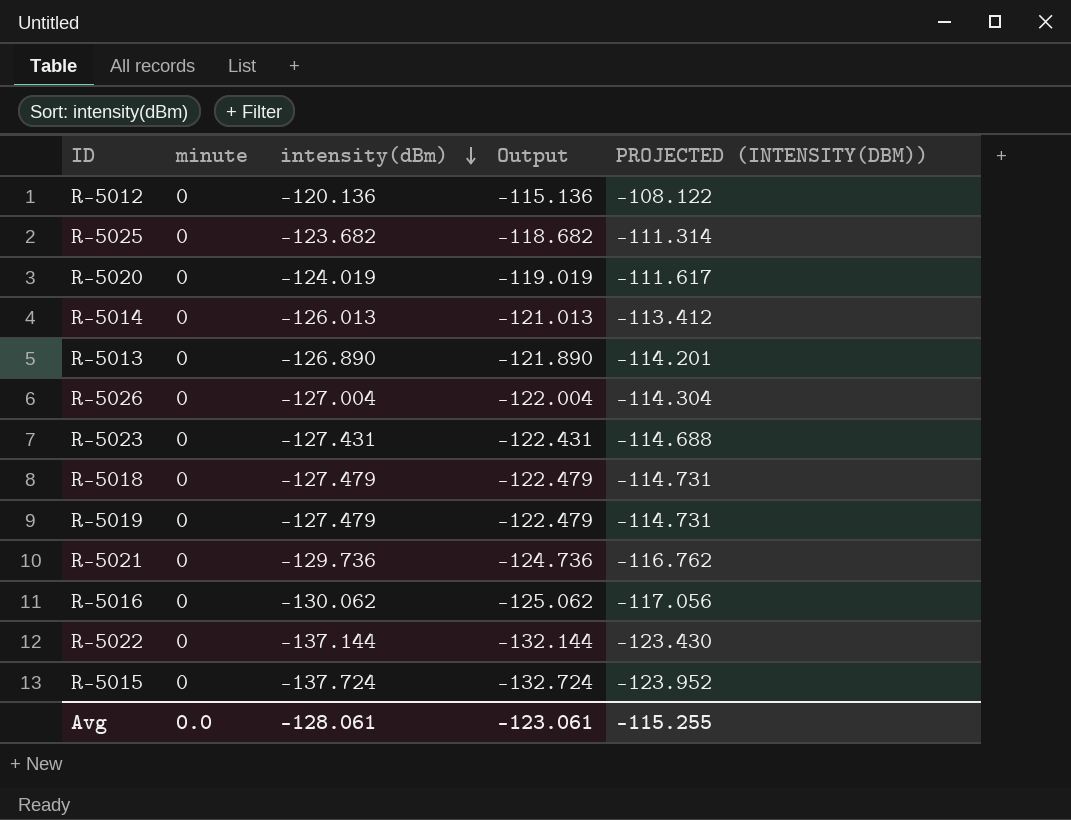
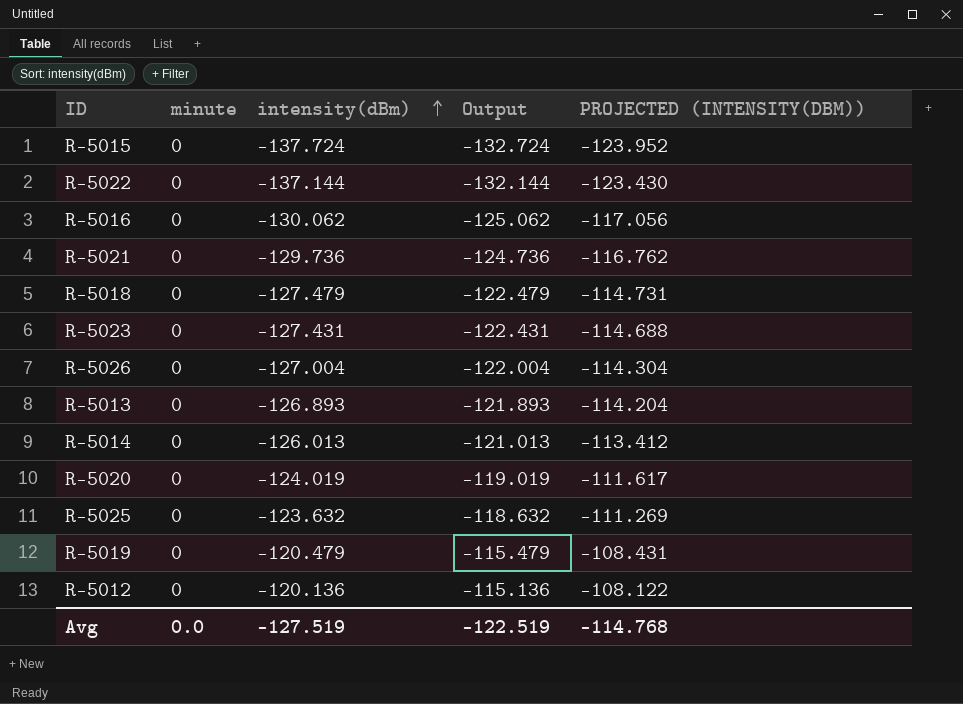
row order: intensity(dBm) descending -> intensity(dBm) ascending
R-5013 | intensity(dBm): -126.890 -> -126.893
R-5013 | Output: -121.890 -> -121.893
R-5013 | PROJECTED (INTENSITY(DBM)): -114.201 -> -114.204
R-5025 | intensity(dBm): -123.682 -> -123.632
R-5025 | Output: -118.682 -> -118.632
R-5025 | PROJECTED (INTENSITY(DBM)): -111.314 -> -111.269
R-5019 | intensity(dBm): -127.479 -> -120.479
R-5019 | Output: -122.479 -> -115.479
R-5019 | PROJECTED (INTENSITY(DBM)): -114.731 -> -108.431
Avg | intensity(dBm): -128.061 -> -127.519
Avg | Output: -123.061 -> -122.519
Avg | PROJECTED (INTENSITY(DBM)): -115.255 -> -114.768

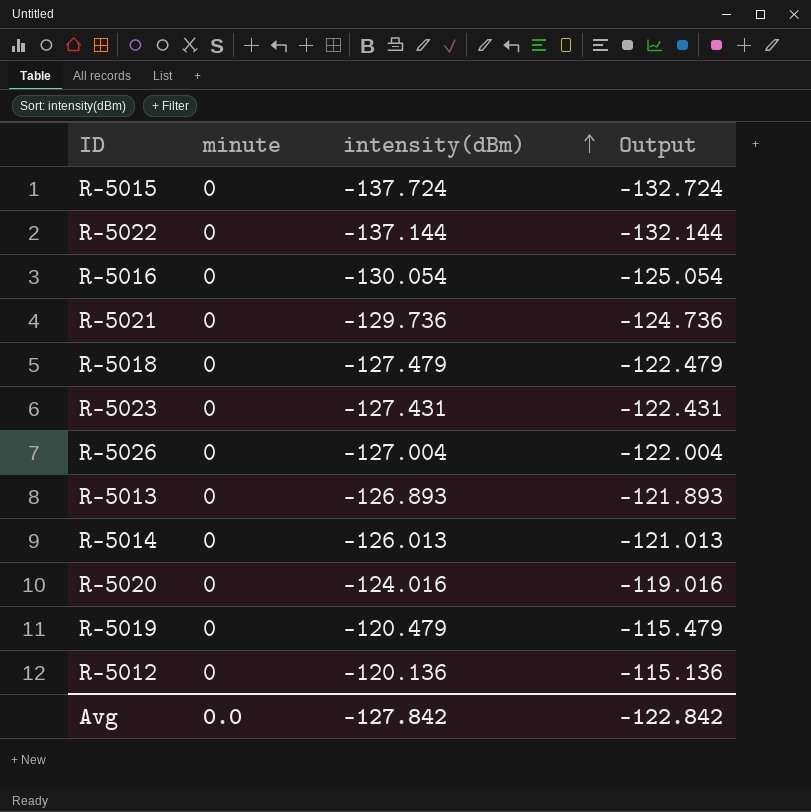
column PROJECTED (INTENSITY(DBM)) | formula: [intensity(dBm)] * 0.9 -> none
row R-5025: 0 | -123.632 | -118.632 | -111.269 -> none
R-5016 | intensity(dBm): -130.062 -> -130.054
R-5016 | Output: -125.062 -> -125.054
R-5020 | intensity(dBm): -124.019 -> -124.016
R-5020 | Output: -119.019 -> -119.016
Avg | intensity(dBm): -127.519 -> -127.842
Avg | Output: -122.519 -> -122.842

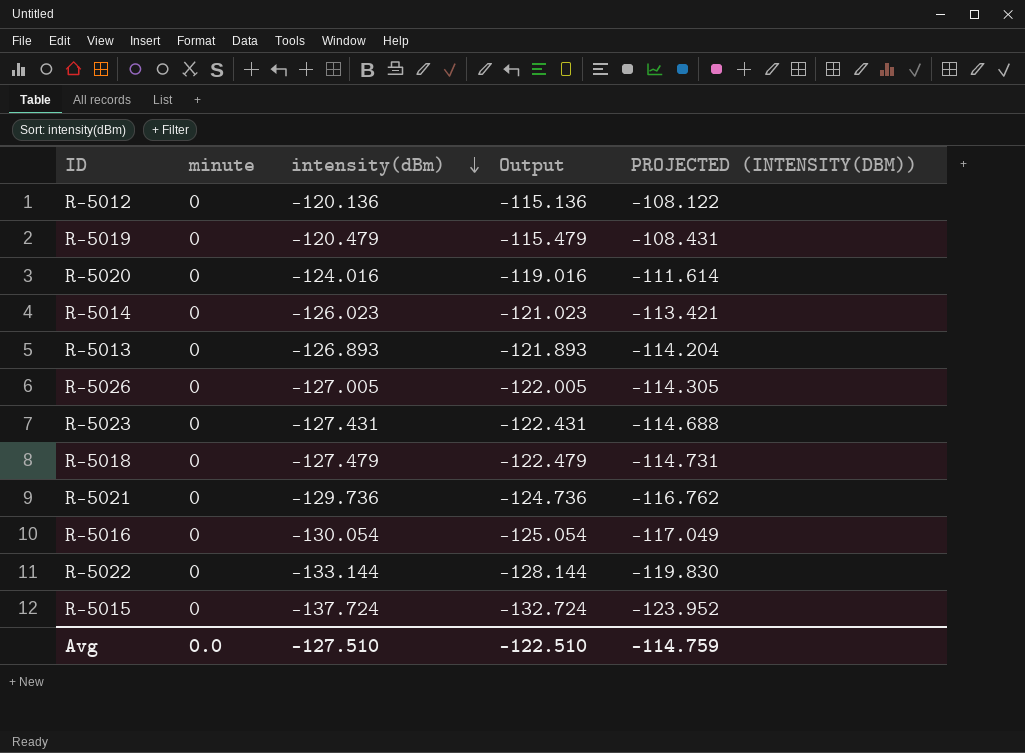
row order: intensity(dBm) ascending -> intensity(dBm) descending
column PROJECTED (INTENSITY(DBM)) | formula: none -> [intensity(dBm)] * 0.9
R-5014 | intensity(dBm): -126.013 -> -126.023
R-5014 | Output: -121.013 -> -121.023
R-5026 | intensity(dBm): -127.004 -> -127.005
R-5026 | Output: -122.004 -> -122.005
R-5022 | intensity(dBm): -137.144 -> -133.144
R-5022 | Output: -132.144 -> -128.144
Avg | intensity(dBm): -127.842 -> -127.510
Avg | Output: -122.842 -> -122.510

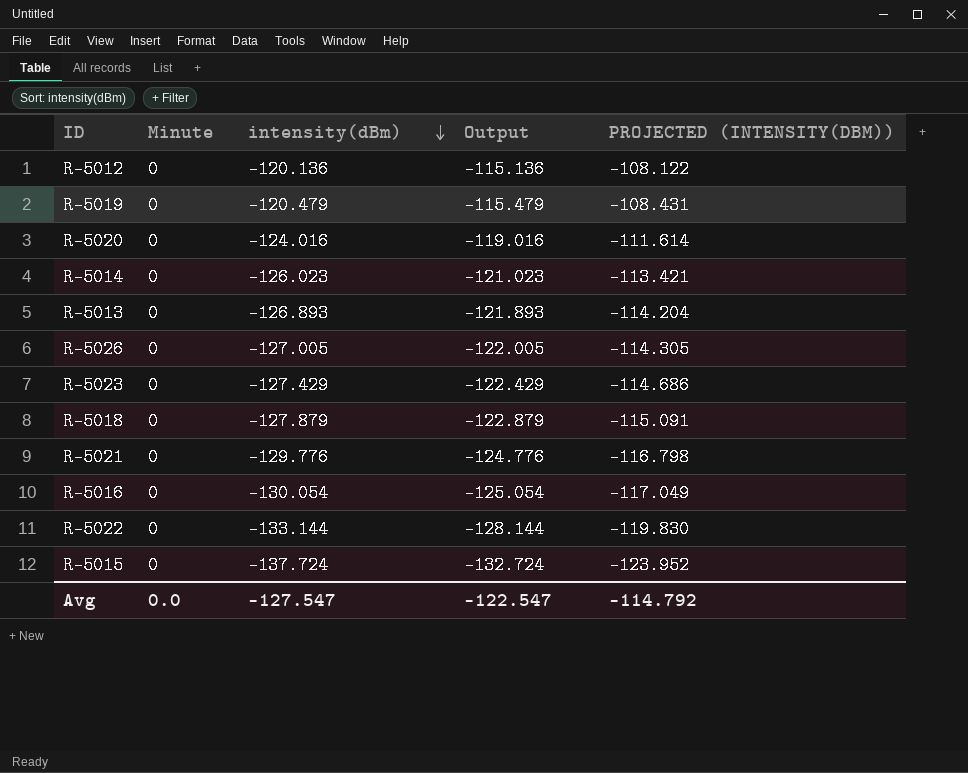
column name: minute -> Minute
R-5023 | intensity(dBm): -127.431 -> -127.429
R-5023 | Output: -122.431 -> -122.429
R-5023 | PROJECTED (INTENSITY(DBM)): -114.688 -> -114.686
R-5018 | intensity(dBm): -127.479 -> -127.879
R-5018 | Output: -122.479 -> -122.879
R-5018 | PROJECTED (INTENSITY(DBM)): -114.731 -> -115.091
R-5021 | intensity(dBm): -129.736 -> -129.776
R-5021 | Output: -124.736 -> -124.776
R-5021 | PROJECTED (INTENSITY(DBM)): -116.762 -> -116.798
Avg | intensity(dBm): -127.510 -> -127.547
Avg | Output: -122.510 -> -122.547
Avg | PROJECTED (INTENSITY(DBM)): -114.759 -> -114.792

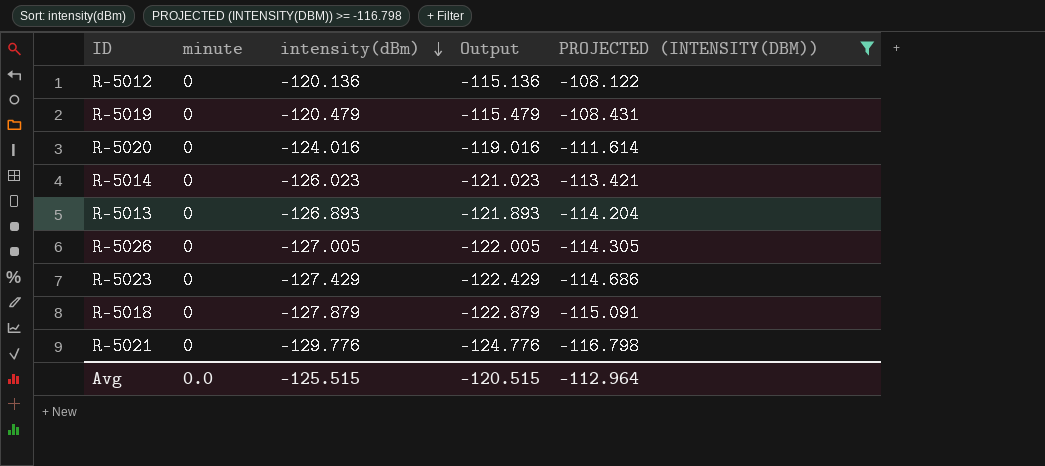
filter: none -> PROJECTED (INTENSITY(DBM)) >= -116.798
column name: Minute -> minute
Avg | intensity(dBm): -127.547 -> -125.515
Avg | Output: -122.547 -> -120.515
Avg | PROJECTED (INTENSITY(DBM)): -114.792 -> -112.964

